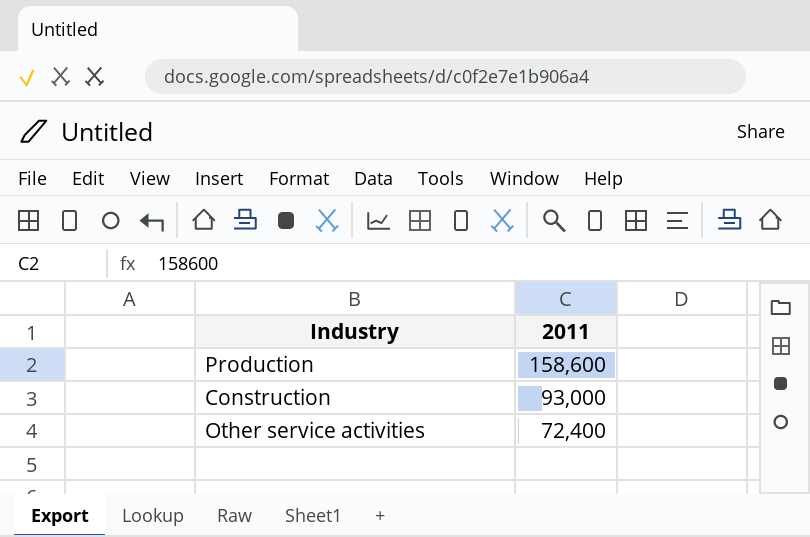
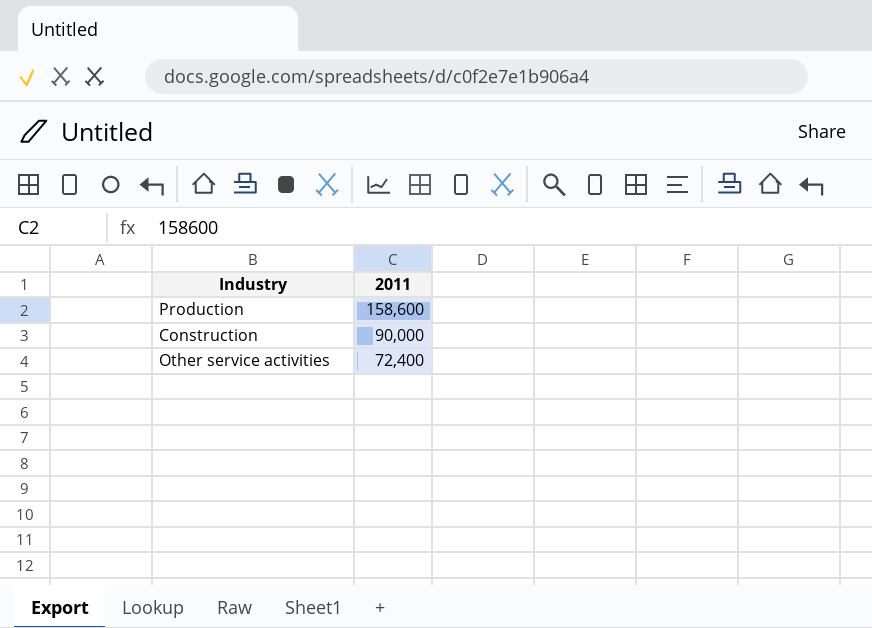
Construction | 2011: 93,000 -> 90,000

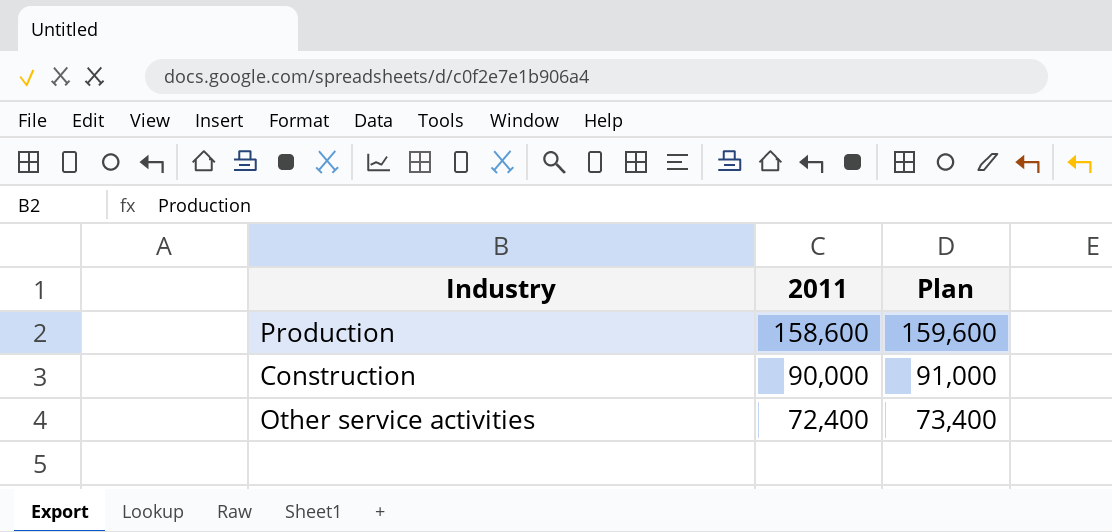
column Plan | formula: none -> [2011] + 1000

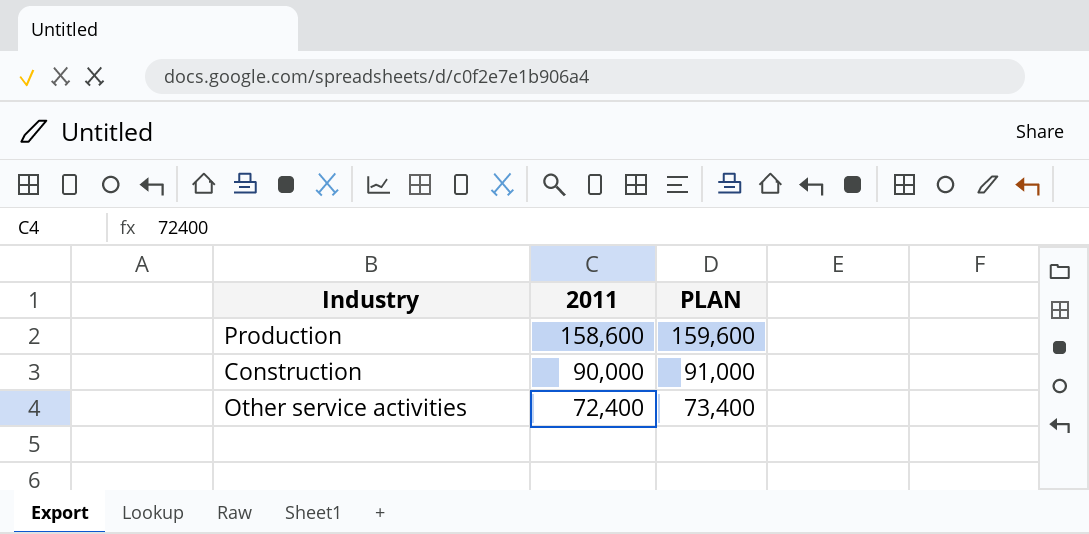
column name: Plan -> PLAN

